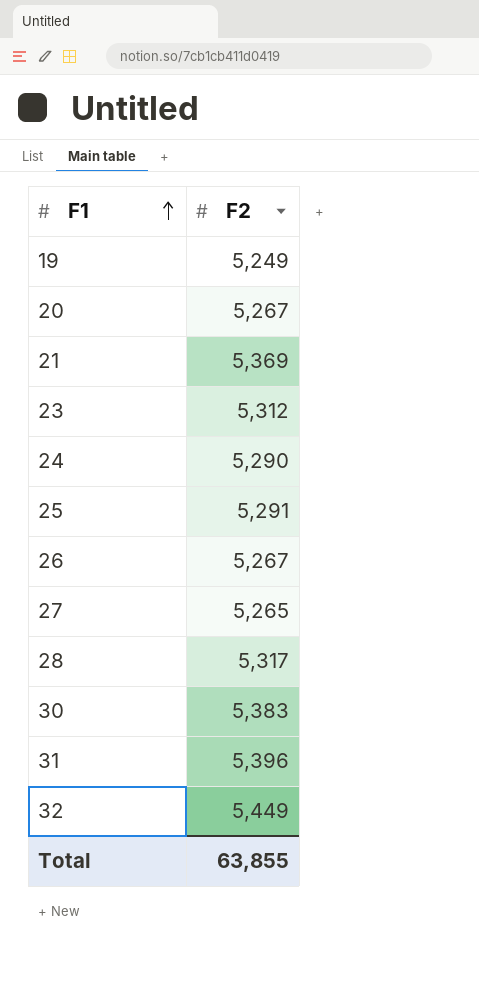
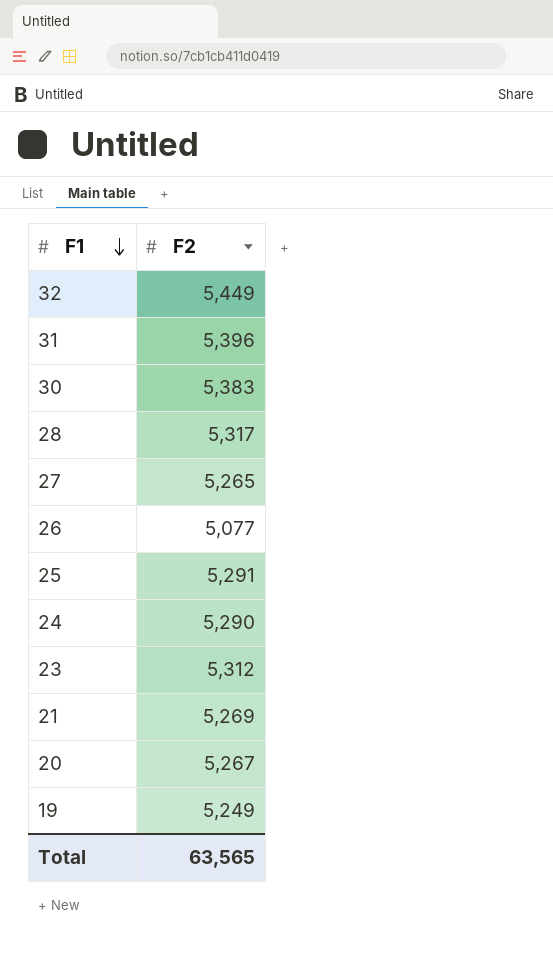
row order: F1 ascending -> F1 descending
26 | F2: 5,267 -> 5,077
21 | F2: 5,369 -> 5,269
Total | F2: 63,855 -> 63,565

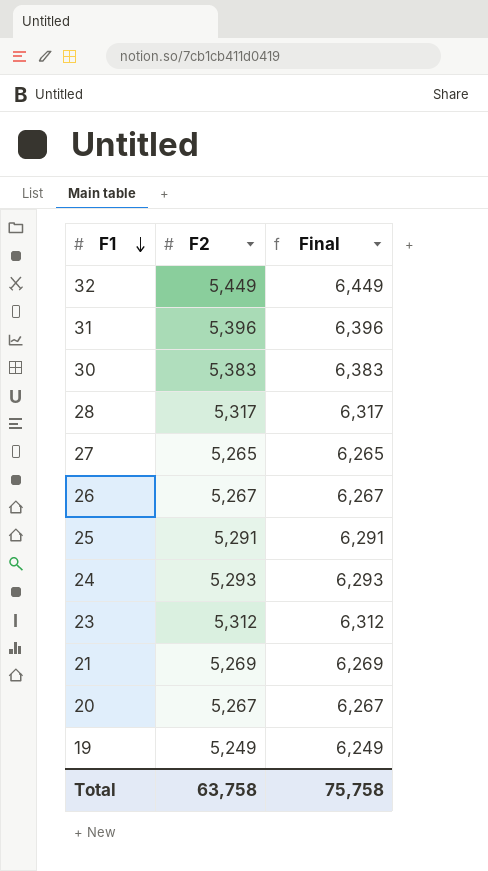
column Final | formula: none -> [F2] + 1000
26 | F2: 5,077 -> 5,267
24 | F2: 5,290 -> 5,293
Total | F2: 63,565 -> 63,758

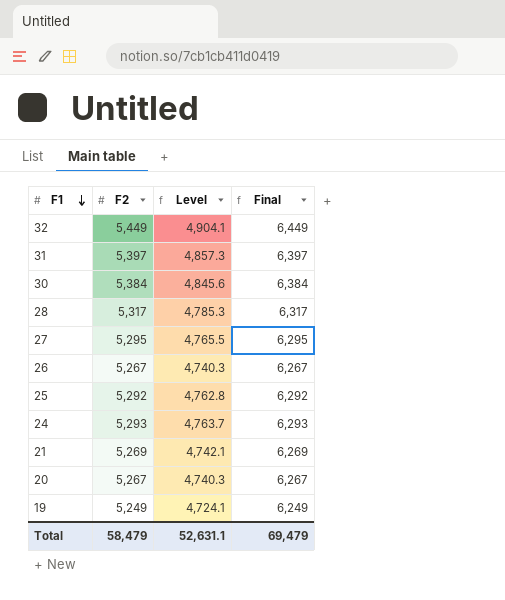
column Level | formula: none -> [F2] * 0.9
row 23: 5,312 | 6,312 -> none
31 | F2: 5,396 -> 5,397
31 | Final: 6,396 -> 6,397
30 | F2: 5,383 -> 5,384
30 | Final: 6,383 -> 6,384
27 | F2: 5,265 -> 5,295
27 | Final: 6,265 -> 6,295
25 | F2: 5,291 -> 5,292
25 | Final: 6,291 -> 6,292
Total | F2: 63,758 -> 58,479
Total | Final: 75,758 -> 69,479

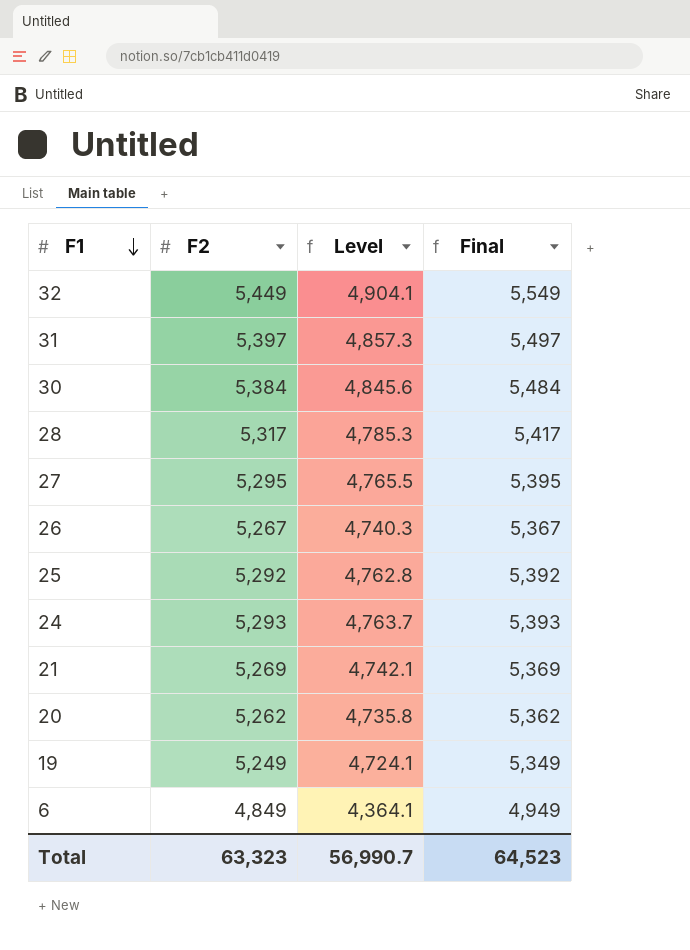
column Final | formula: [F2] + 1000 -> [F2] + 100
20 | F2: 5,267 -> 5,262
20 | Level: 4,740.3 -> 4,735.8
row 6: none -> 4,849 | 4,364.1 | 4,949
Total | F2: 58,479 -> 63,323
Total | Level: 52,631.1 -> 56,990.7
Total | Final: 69,479 -> 64,523

